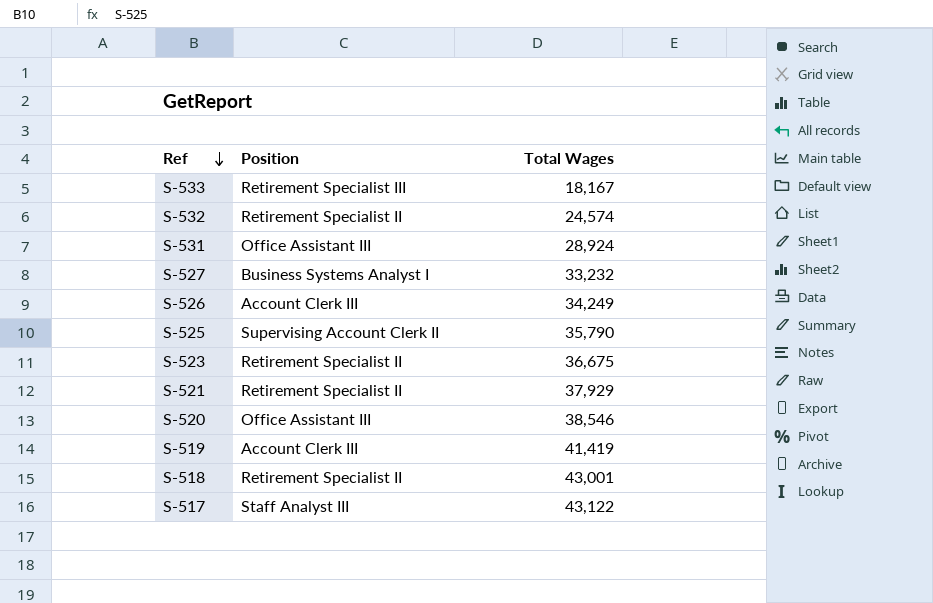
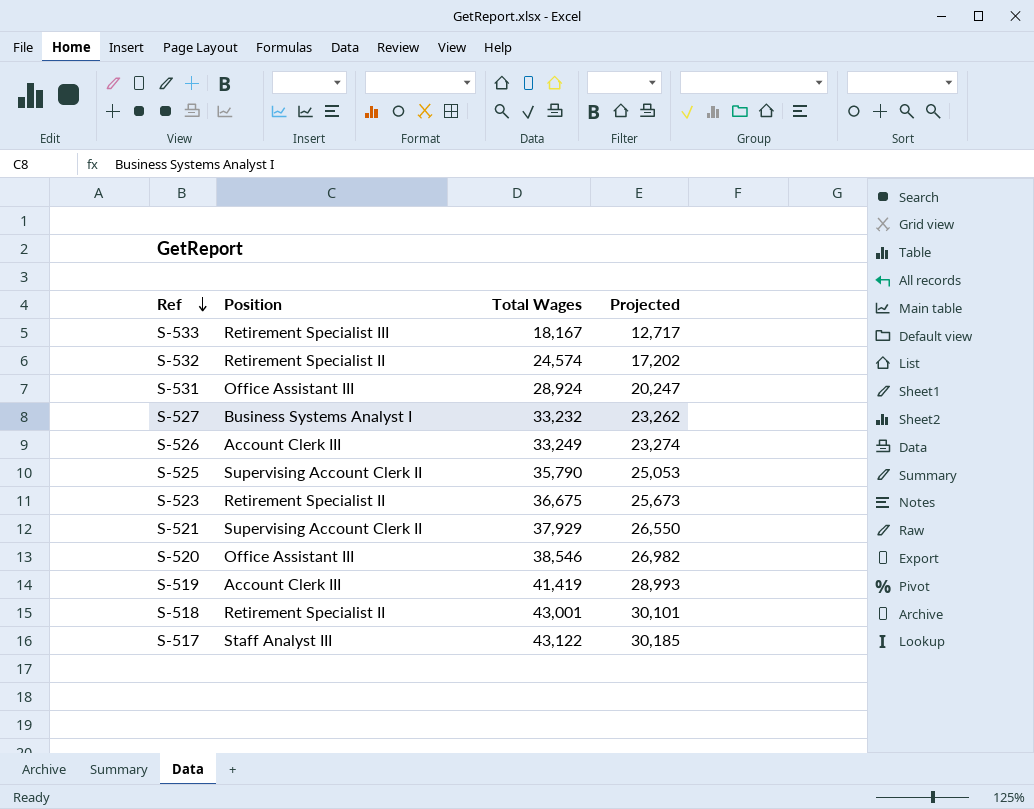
column Projected | formula: none -> [Total Wages] * 0.7
S-526 | Total Wages: 34,249 -> 33,249
S-521 | Position: Retirement Specialist II -> Supervising Account Clerk II

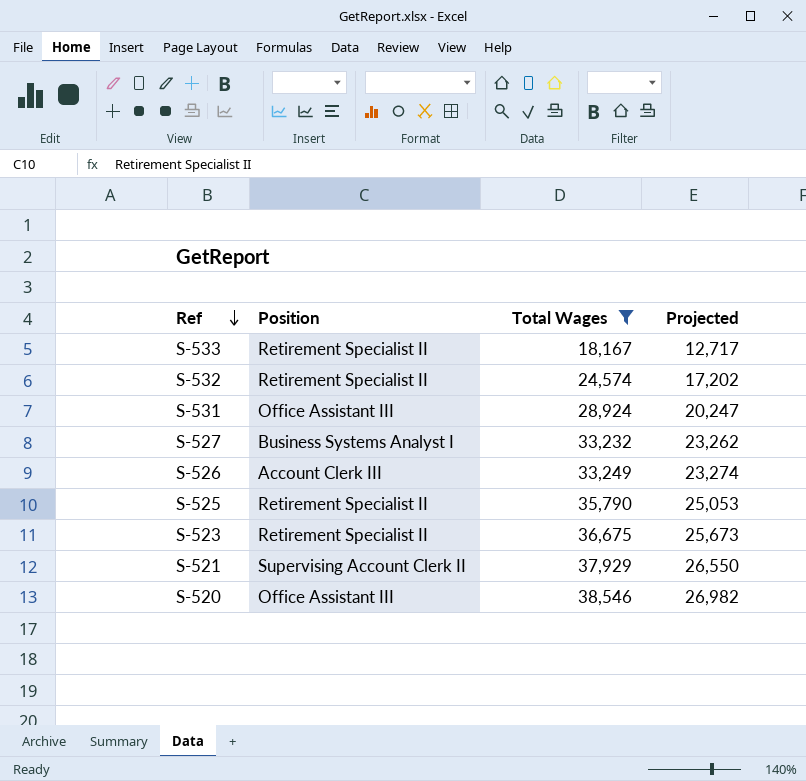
filter: none -> Total Wages <= 38,546
S-533 | Position: Retirement Specialist III -> Retirement Specialist II
S-525 | Position: Supervising Account Clerk II -> Retirement Specialist II

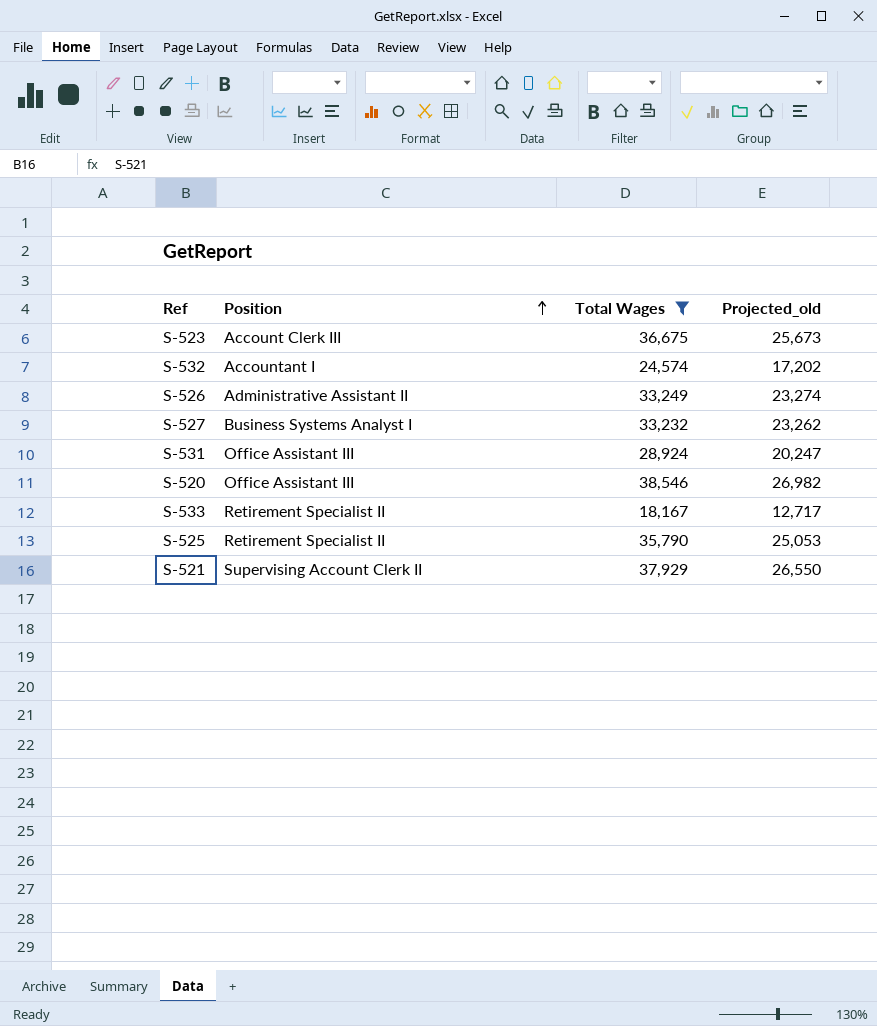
row order: Ref descending -> Position ascending
column name: Projected -> Projected_old
S-523 | Position: Retirement Specialist II -> Account Clerk III
S-532 | Position: Retirement Specialist II -> Accountant I
S-526 | Position: Account Clerk III -> Administrative Assistant II

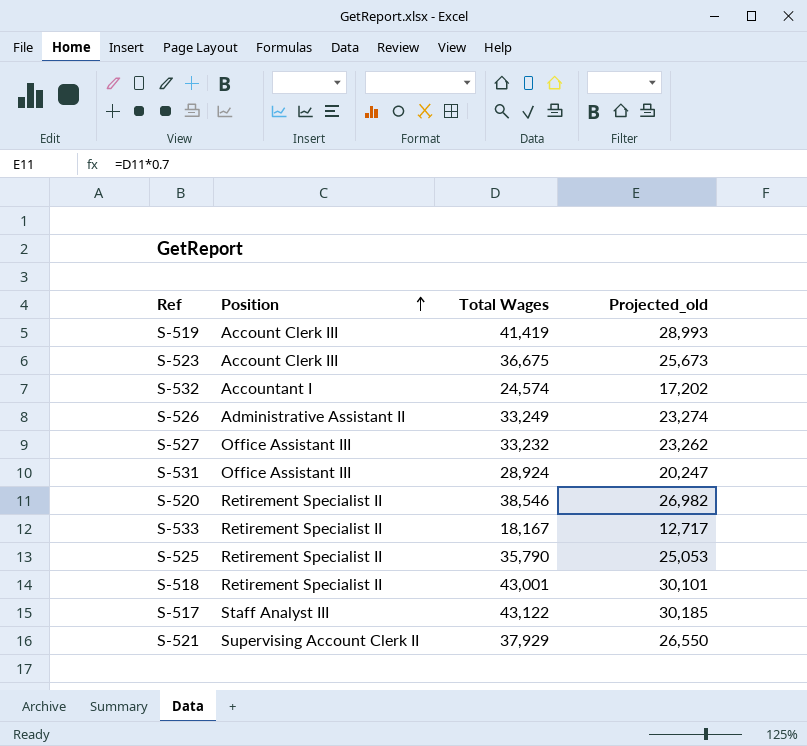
filter: Total Wages <= 38,546 -> none
S-527 | Position: Business Systems Analyst I -> Office Assistant III
S-520 | Position: Office Assistant III -> Retirement Specialist II

